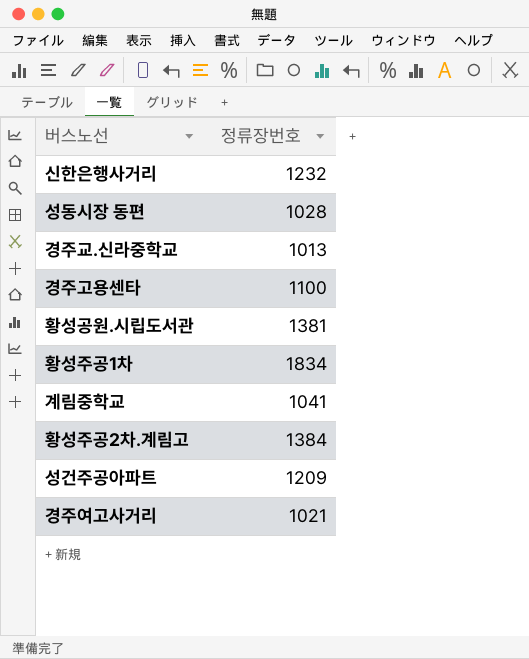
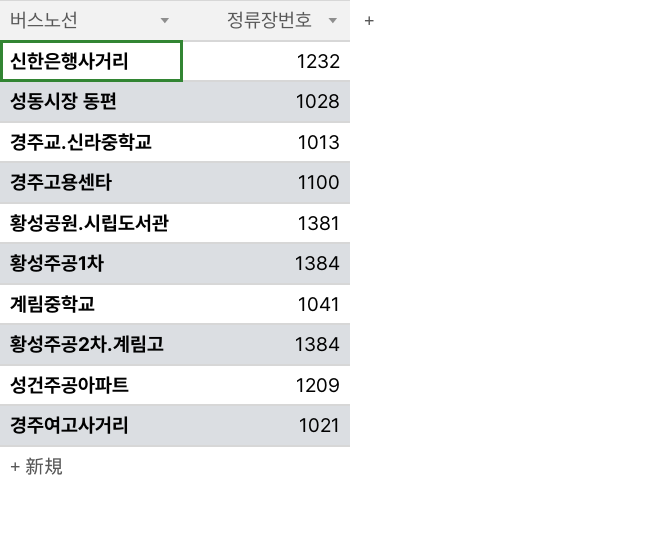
황성주공1차 | 정류장번호: 1834 -> 1384

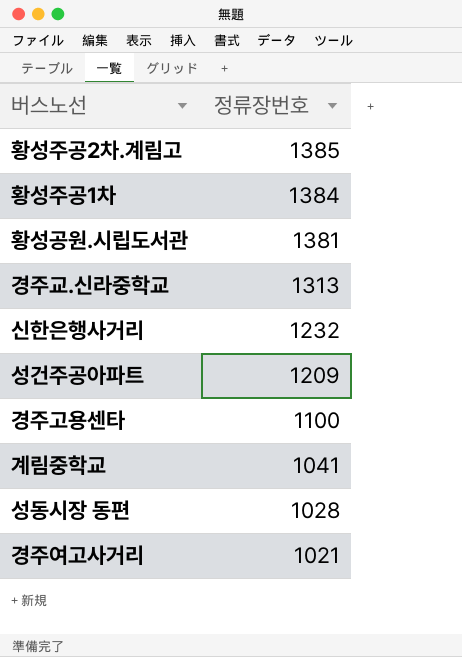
row order: none -> 정류장번호 descending
황성주공2차.계림고 | 정류장번호: 1384 -> 1385
경주교.신라중학교 | 정류장번호: 1013 -> 1313

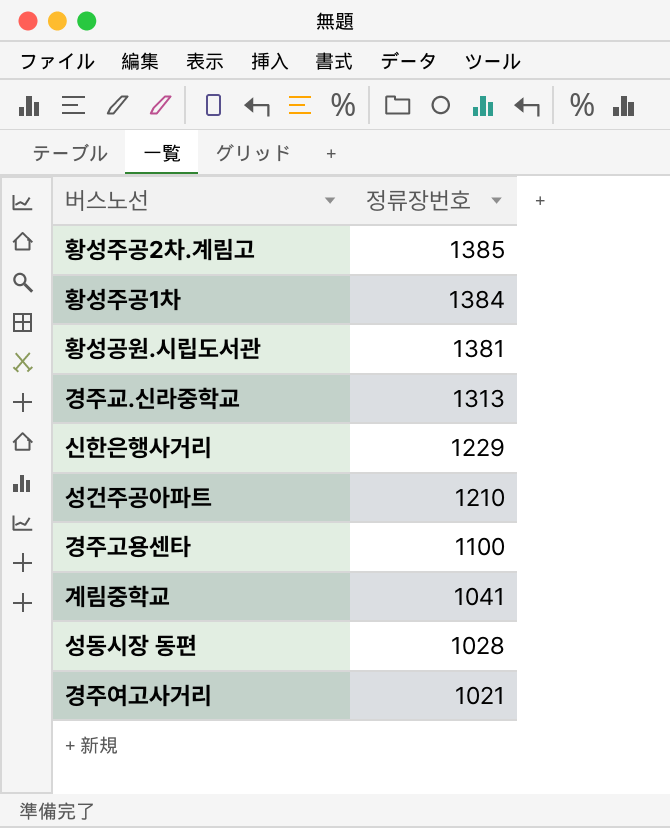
신한은행사거리 | 정류장번호: 1232 -> 1229
성건주공아파트 | 정류장번호: 1209 -> 1210

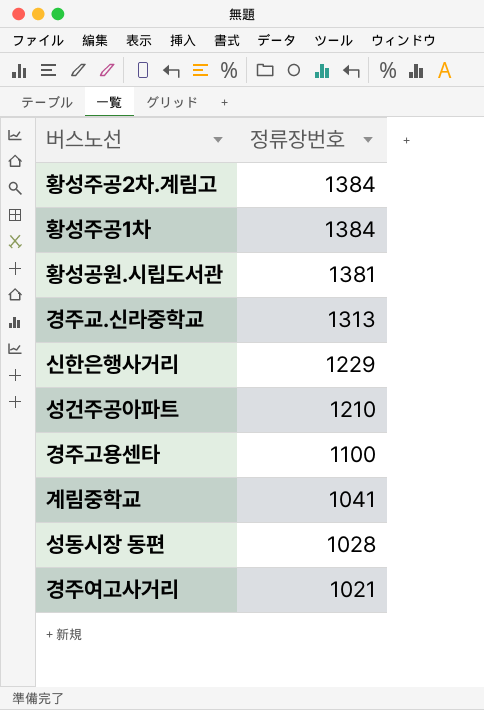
황성주공2차.계림고 | 정류장번호: 1385 -> 1384

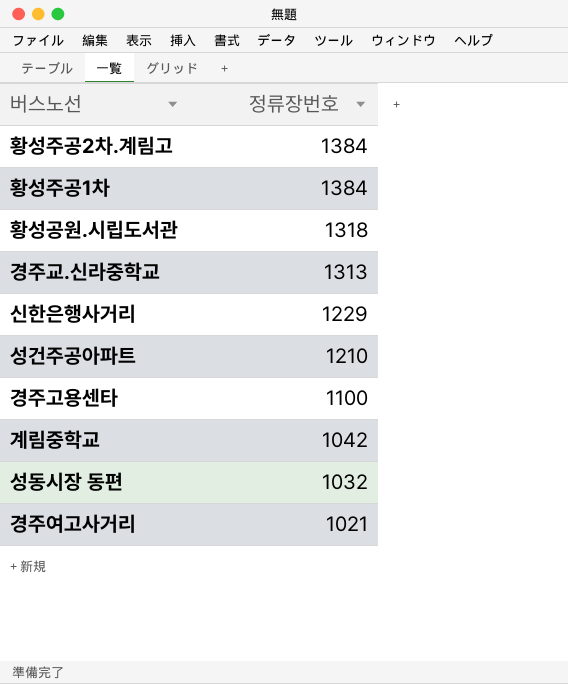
황성공원.시립도서관 | 정류장번호: 1381 -> 1318
계림중학교 | 정류장번호: 1041 -> 1042
성동시장 동편 | 정류장번호: 1028 -> 1032

